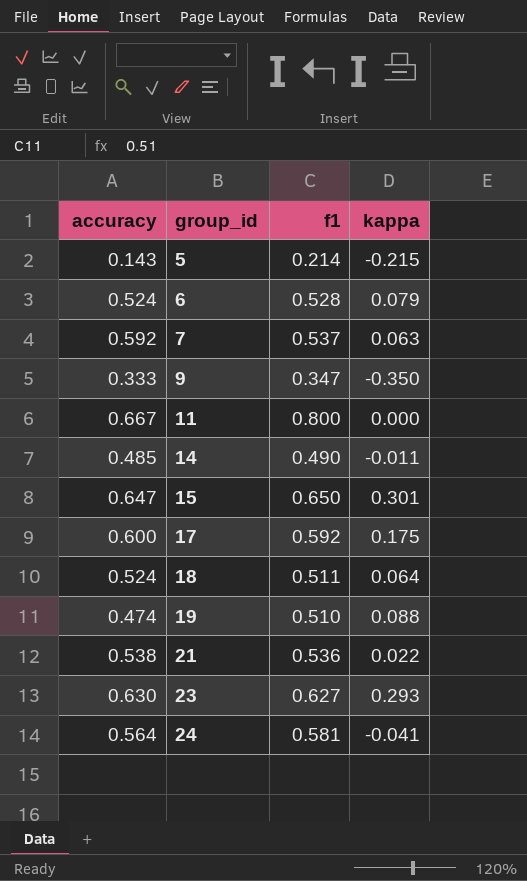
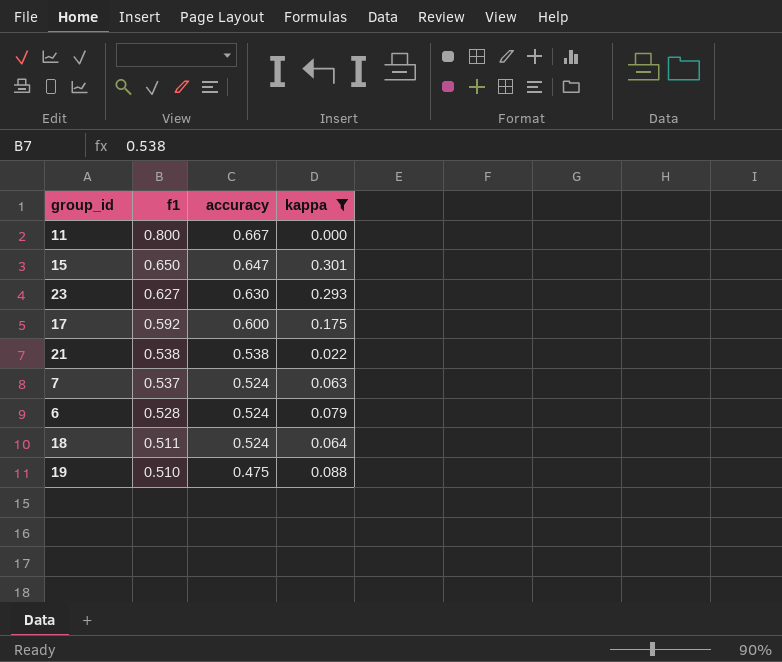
filter: none -> kappa >= 0.000
row order: group_id ascending -> f1 descending
column accuracy | position: 1 -> 3
21 | f1: 0.536 -> 0.538
7 | accuracy: 0.592 -> 0.524
19 | accuracy: 0.474 -> 0.475

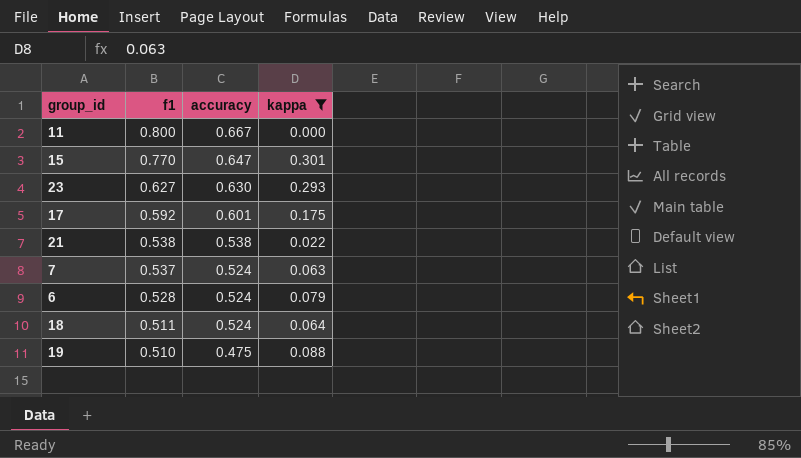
15 | f1: 0.650 -> 0.770
17 | accuracy: 0.600 -> 0.601

